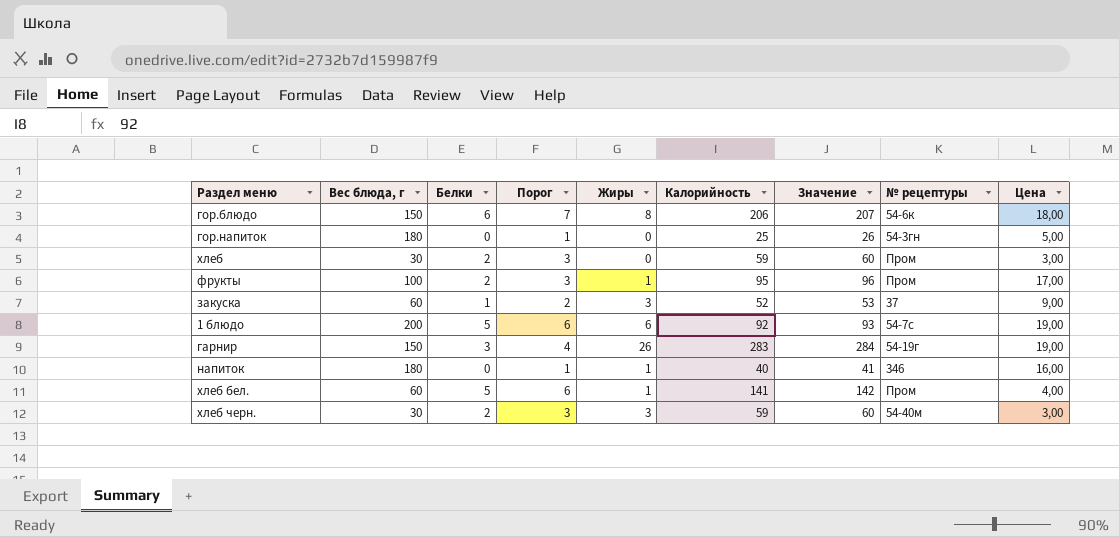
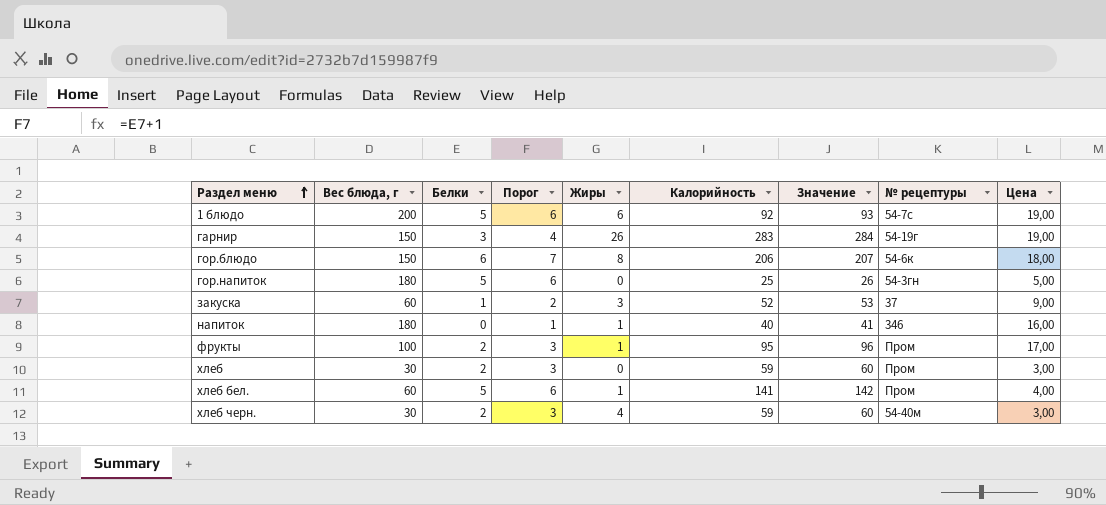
row order: none -> Раздел меню ascending
гор.напиток | Белки: 0 -> 5
гор.напиток | Порог: 1 -> 6
хлеб черн. | Жиры: 3 -> 4

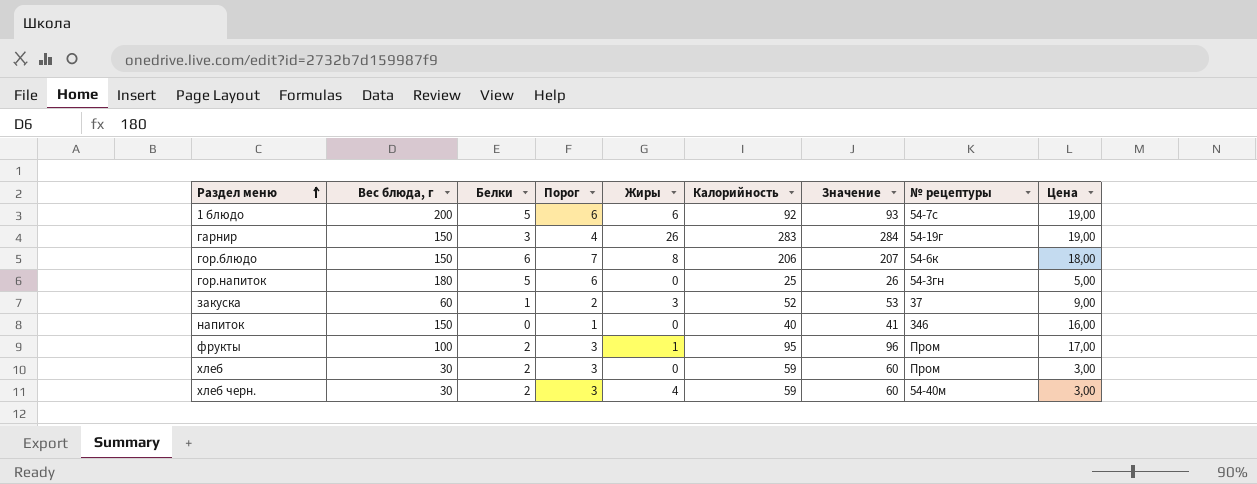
row хлеб бел.: 60 | 5 | 6 | 1 | 141 | 142 | Пром | 4,00 -> none
напиток | Вес блюда, г: 180 -> 150
напиток | Жиры: 1 -> 0

